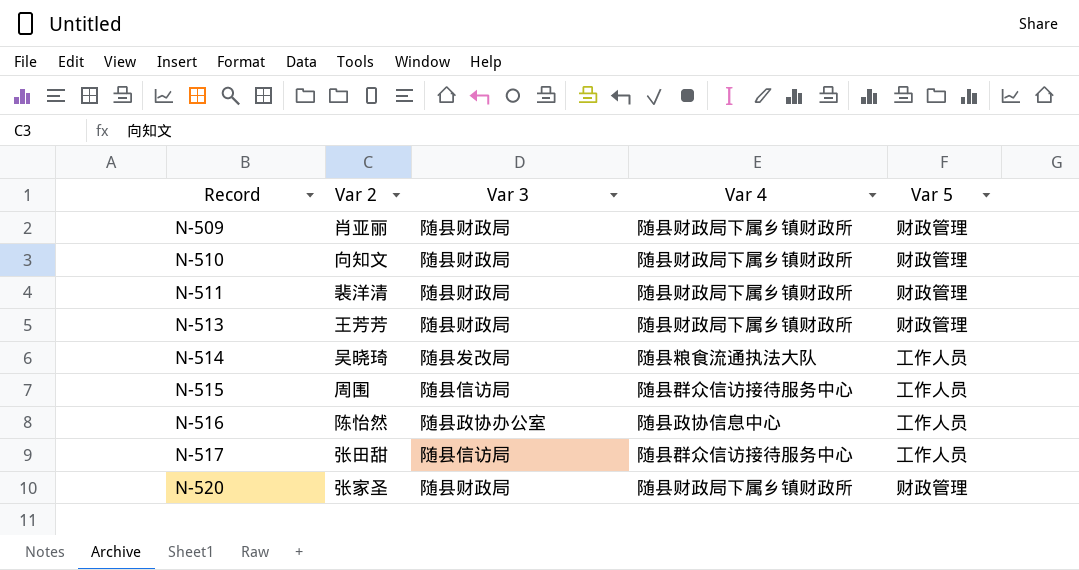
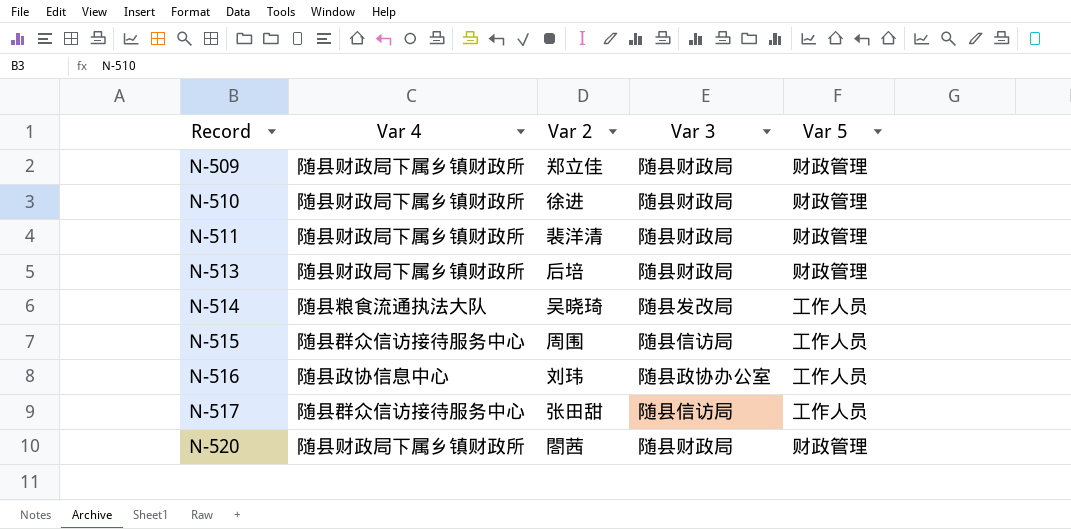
column Var 4 | position: 4 -> 2
N-509 | Var 2: 肖亚丽 -> 郑立佳
N-510 | Var 2: 向知文 -> 徐进
N-513 | Var 2: 王芳芳 -> 后培
N-516 | Var 2: 陈怡然 -> 刘玮
N-520 | Var 2: 张家圣 -> 閤茜

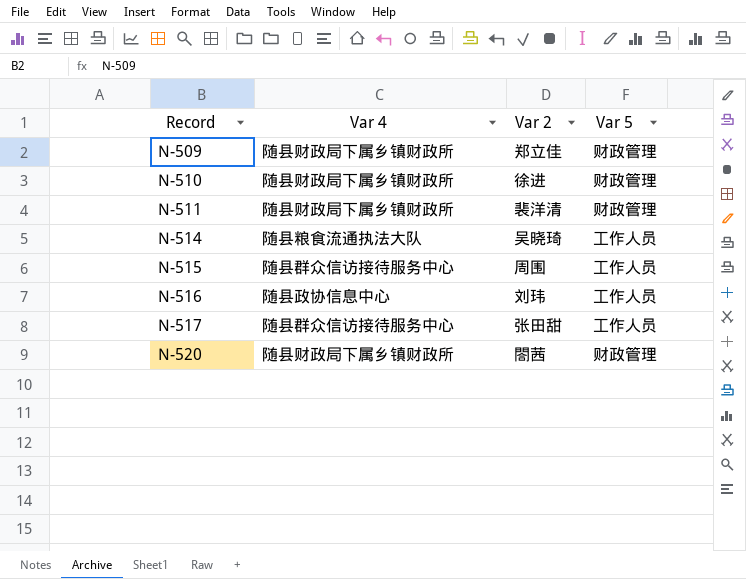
column Var 3 | position: 4 -> none
row N-513: 随县财政局下属乡镇财政所 | 后培 | 随县财政局 | 财政管理 -> none

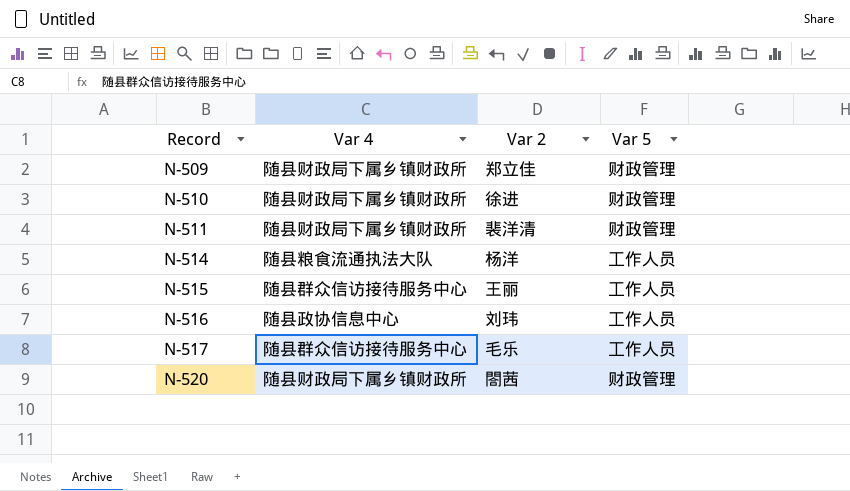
N-514 | Var 2: 吴晓琦 -> 杨洋
N-515 | Var 2: 周围 -> 王丽
N-517 | Var 2: 张田甜 -> 毛乐

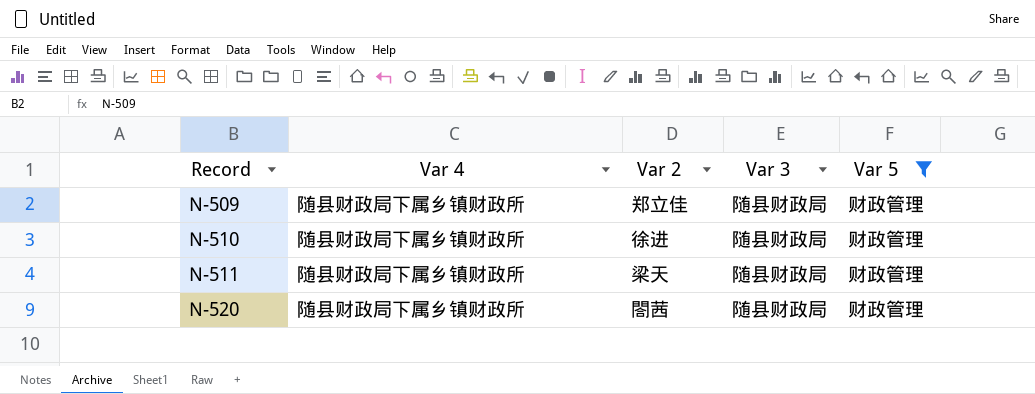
filter: none -> Var 5 = 财政管理
column Var 3 | position: none -> 4
N-511 | Var 2: 裴洋清 -> 梁天

